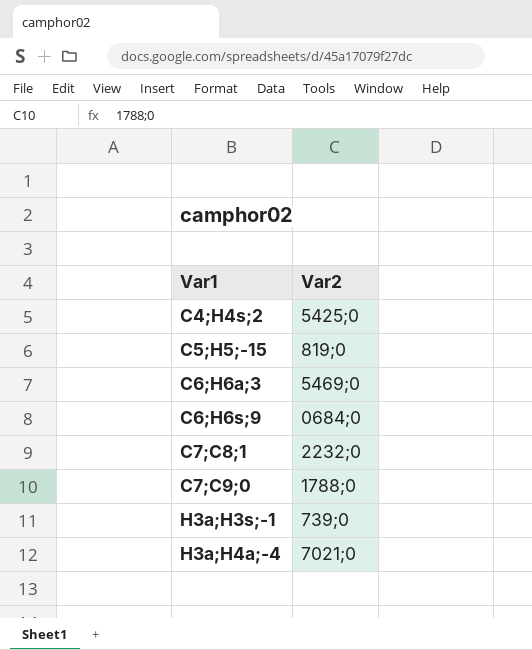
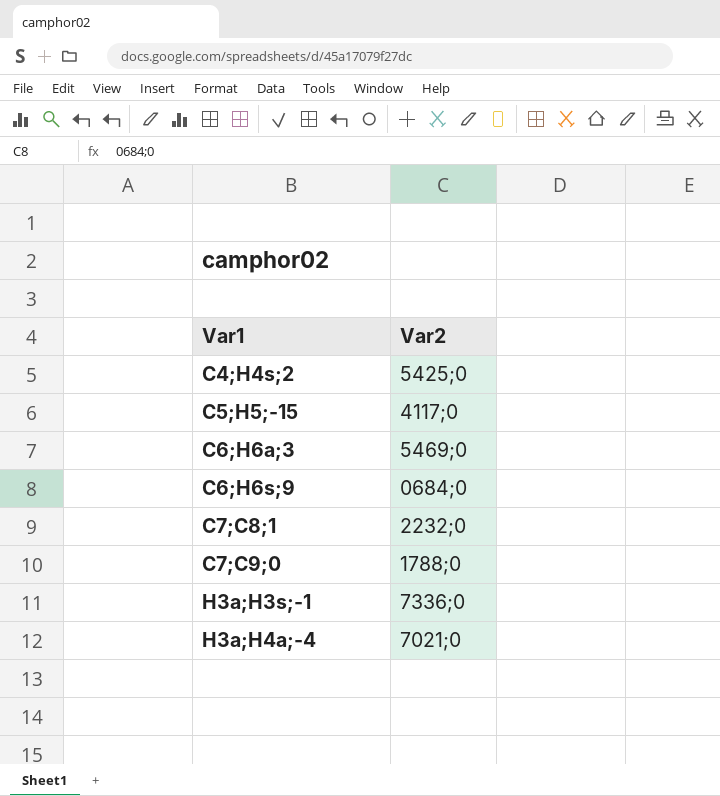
C5;H5;-15 | Var2: 819;0 -> 4117;0
H3a;H3s;-1 | Var2: 739;0 -> 7336;0

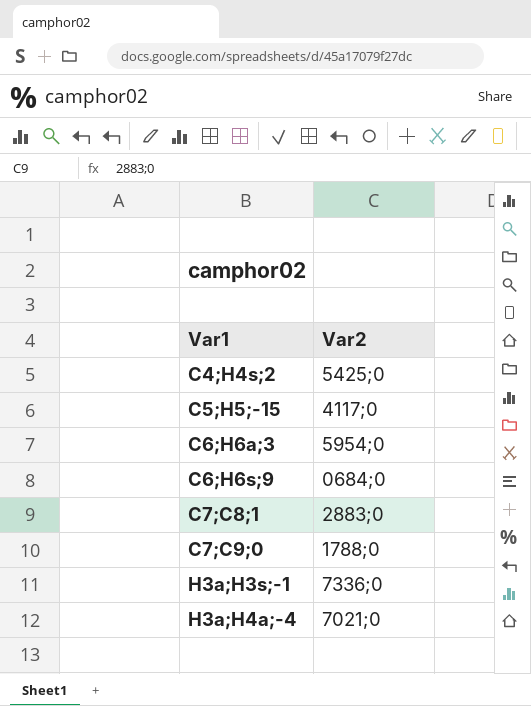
C6;H6a;3 | Var2: 5469;0 -> 5954;0
C7;C8;1 | Var2: 2232;0 -> 2883;0

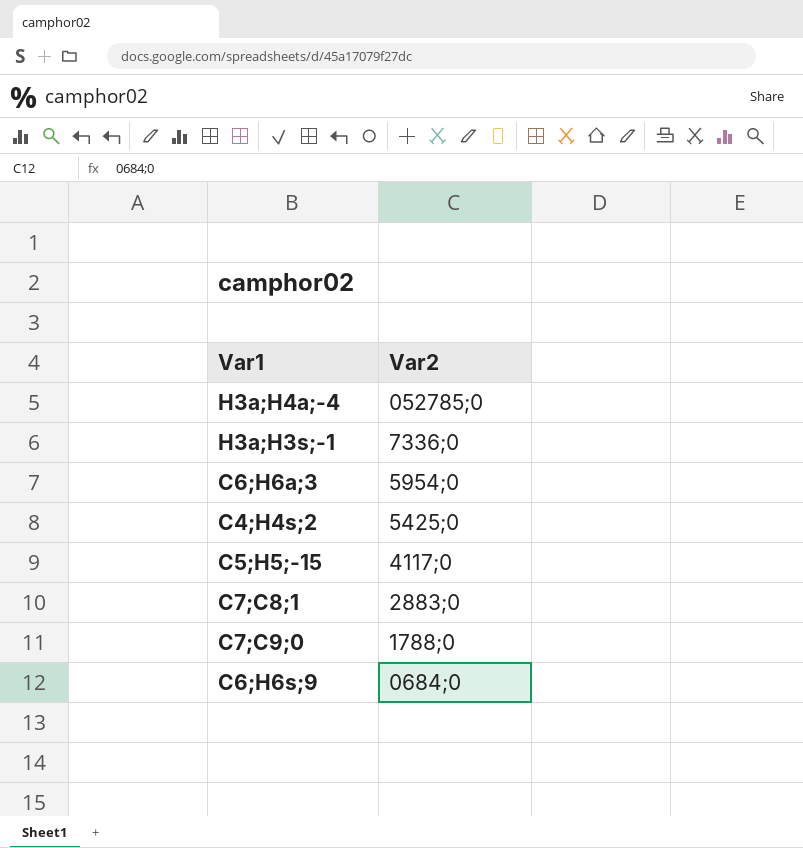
row order: Var1 ascending -> Var2 descending
H3a;H4a;-4 | Var2: 7021;0 -> 052785;0

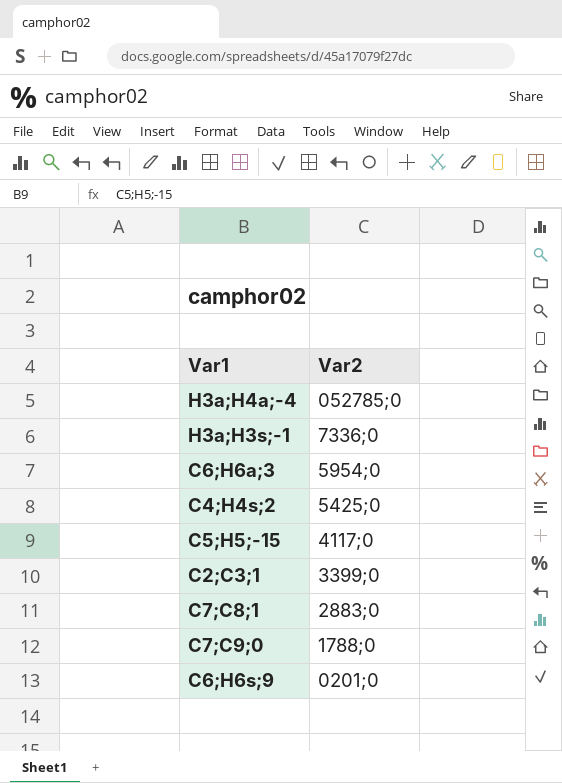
row C2;C3;1: none -> 3399;0
C6;H6s;9 | Var2: 0684;0 -> 0201;0

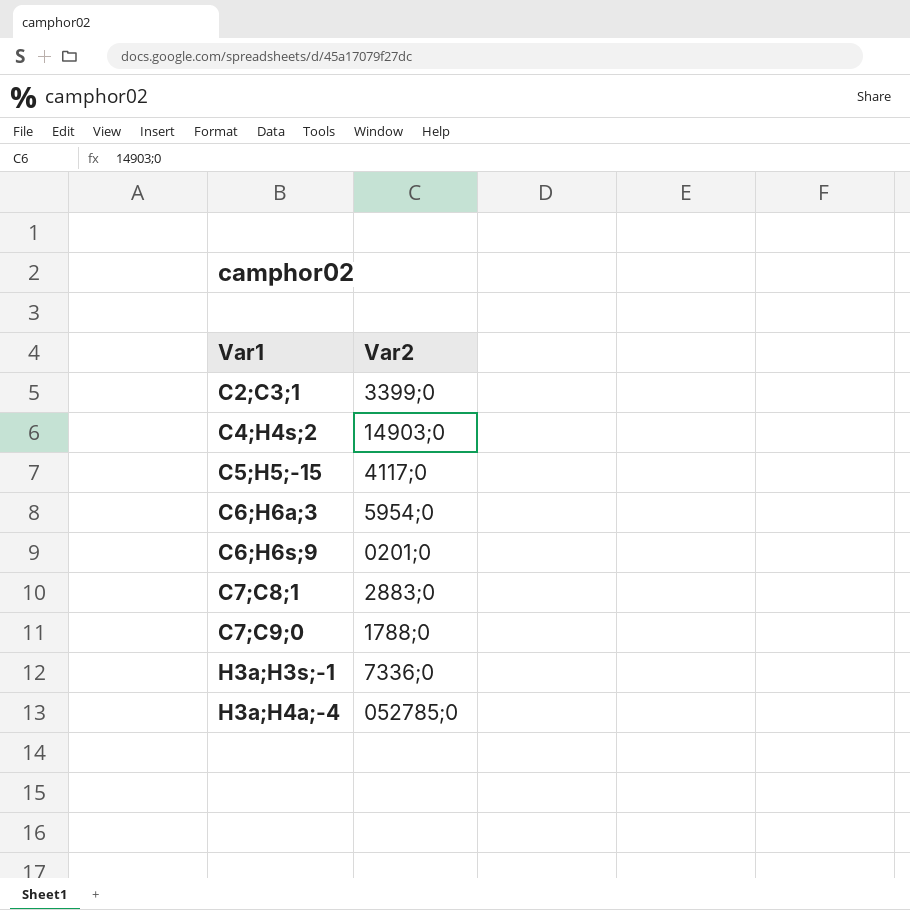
row order: Var2 descending -> Var1 ascending
C4;H4s;2 | Var2: 5425;0 -> 14903;0

